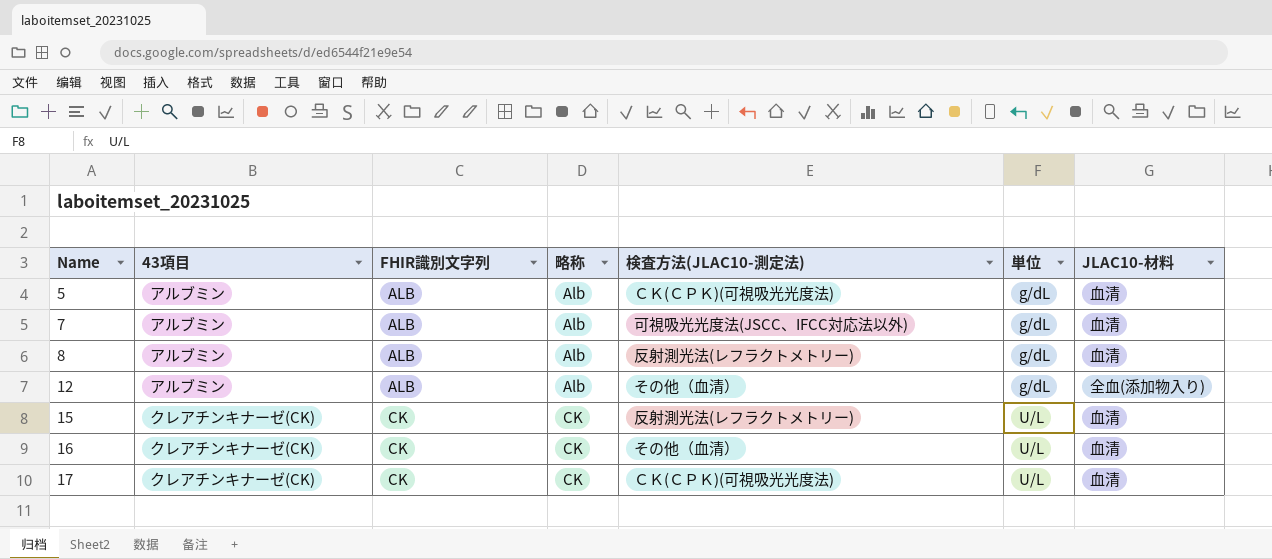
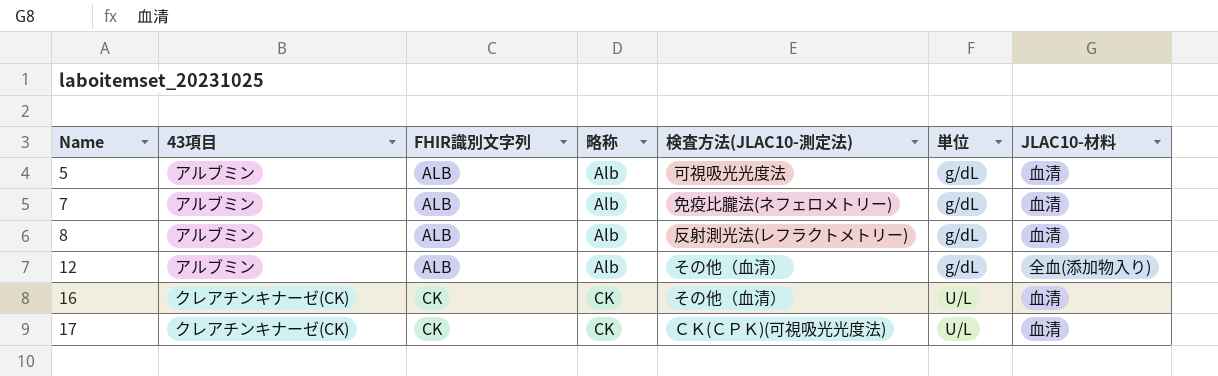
row 15: クレアチンキナーゼ(CK) | CK | CK | 反射測光法(レフラクトメトリー) | U/L | 血清 -> none
5 | 検査方法(JLAC10-測定法): ＣＫ(ＣＰＫ)(可視吸光光度法) -> 可視吸光光度法
7 | 検査方法(JLAC10-測定法): 可視吸光光度法(JSCC、IFCC対応法以外) -> 免疫比朧法(ネフェロメトリー)

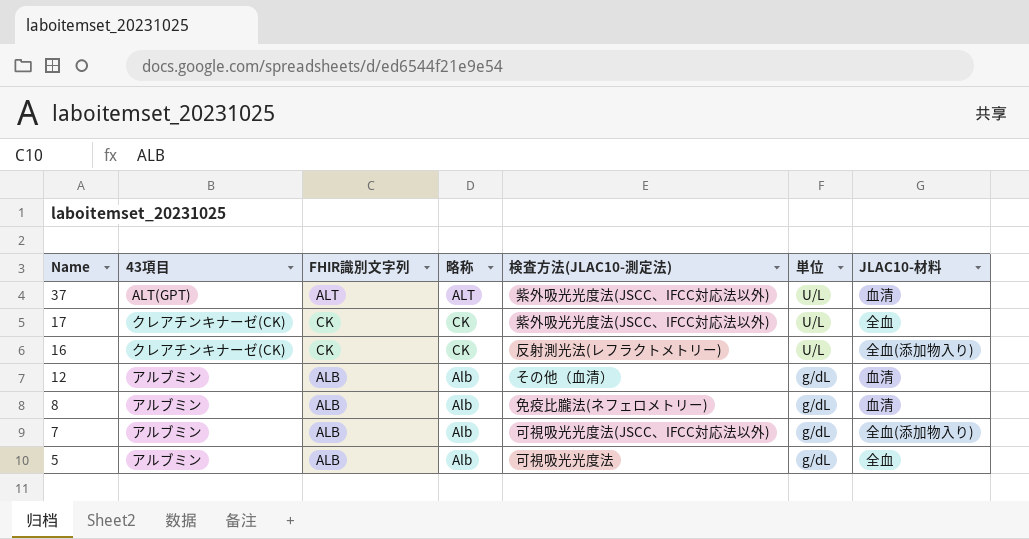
row order: Name ascending -> Name descending
row 37: none -> ALT(GPT) | ALT | ALT | 紫外吸光光度法(JSCC、IFCC対応法以外) | U/L | 血清
17 | 検査方法(JLAC10-測定法): ＣＫ(ＣＰＫ)(可視吸光光度法) -> 紫外吸光光度法(JSCC、IFCC対応法以外)
17 | JLAC10-材料: 血清 -> 全血
16 | 検査方法(JLAC10-測定法): その他（血清） -> 反射測光法(レフラクトメトリー)
16 | JLAC10-材料: 血清 -> 全血(添加物入り)
12 | JLAC10-材料: 全血(添加物入り) -> 血清
8 | 検査方法(JLAC10-測定法): 反射測光法(レフラクトメトリー) -> 免疫比朧法(ネフェロメトリー)
7 | 検査方法(JLAC10-測定法): 免疫比朧法(ネフェロメトリー) -> 可視吸光光度法(JSCC、IFCC対応法以外)
7 | JLAC10-材料: 血清 -> 全血(添加物入り)
5 | JLAC10-材料: 血清 -> 全血

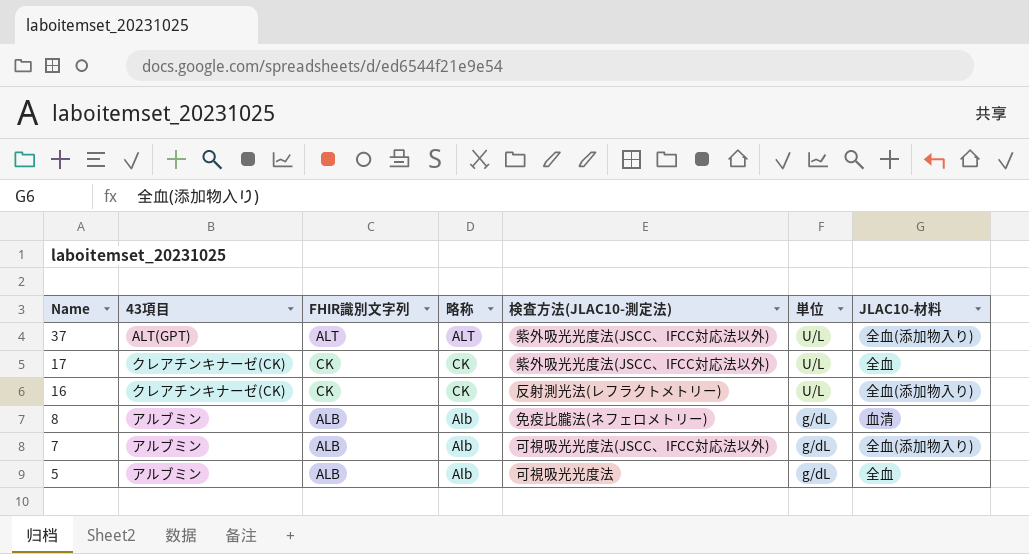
row 12: アルブミン | ALB | Alb | その他（血清） | g/dL | 血清 -> none
37 | JLAC10-材料: 血清 -> 全血(添加物入り)

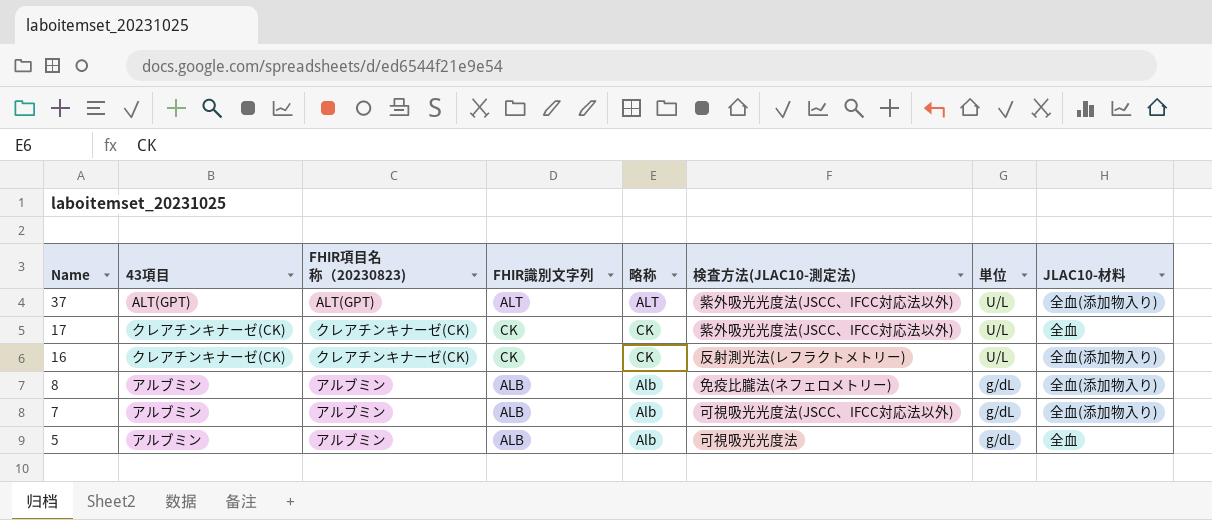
column FHIR項目名称（20230823) | position: none -> 3
8 | JLAC10-材料: 血清 -> 全血(添加物入り)

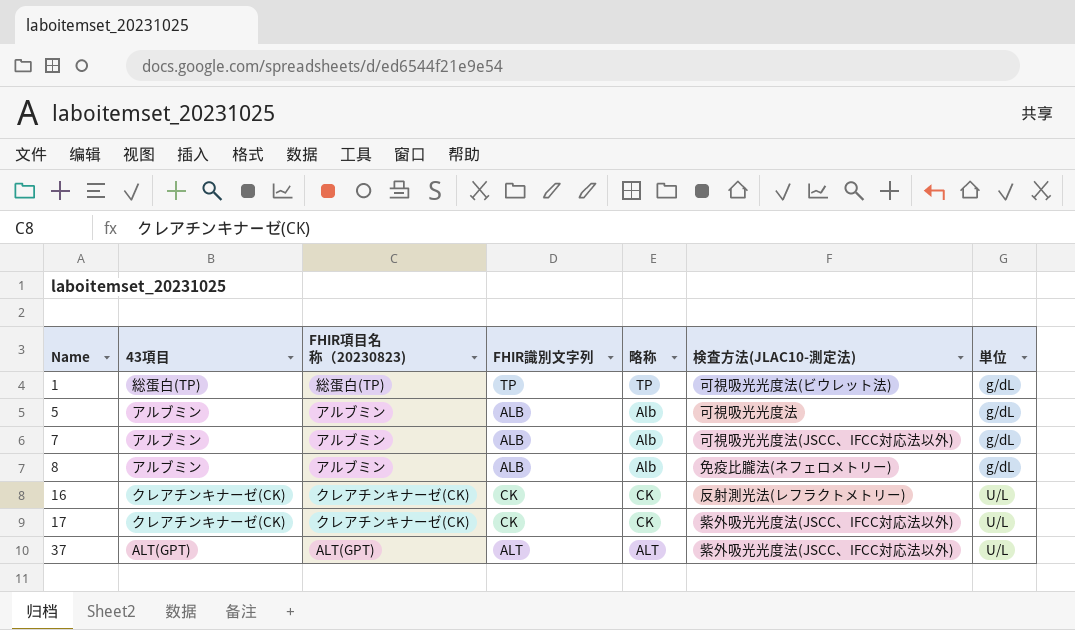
row order: Name descending -> Name ascending
column JLAC10-材料 | position: 8 -> none
row 1: none -> 総蛋白(TP) | 総蛋白(TP) | TP | TP | 可視吸光光度法(ビウレット法) | g/dL

